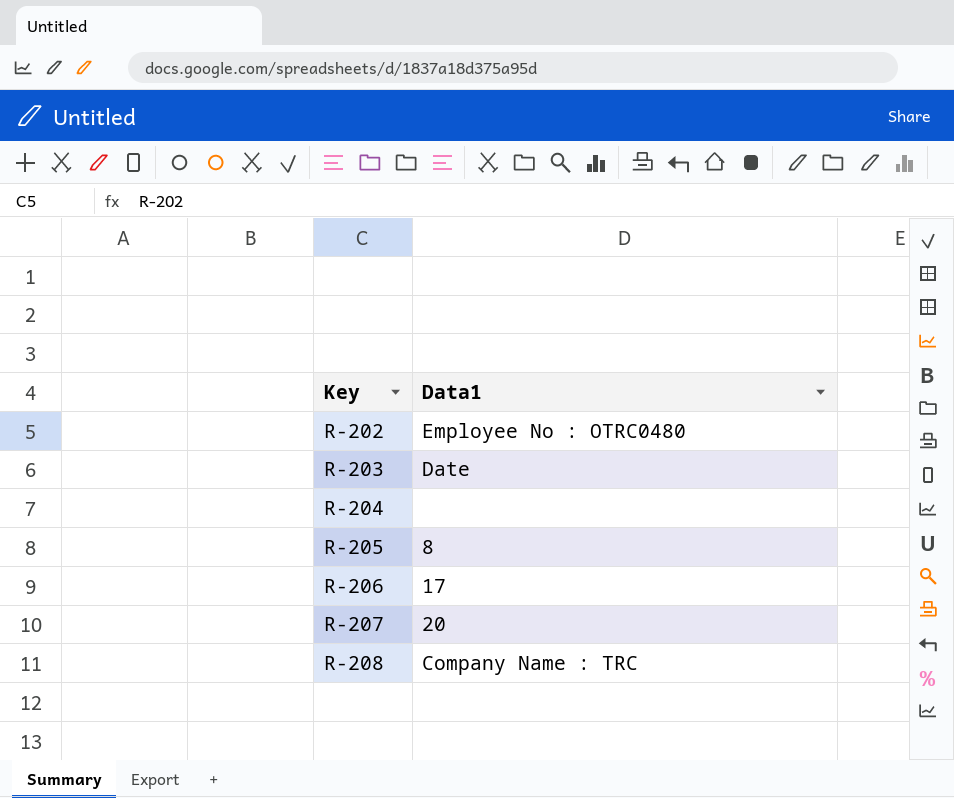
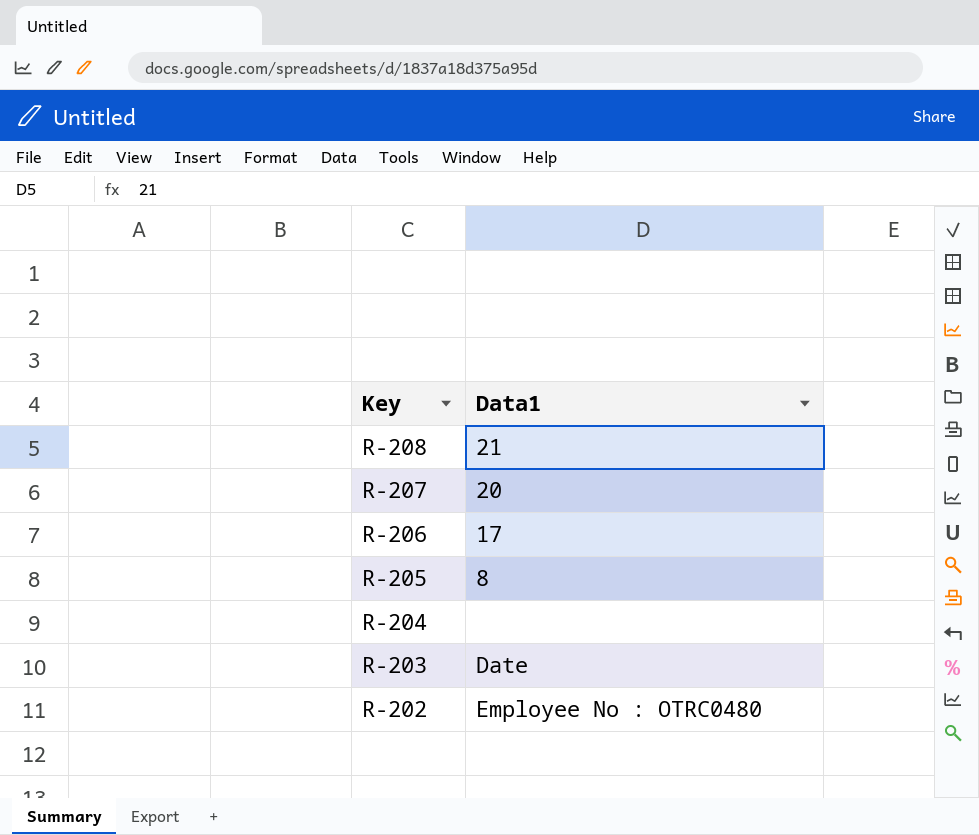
row order: Key ascending -> Key descending
R-208 | Data1: Company Name : TRC -> 21

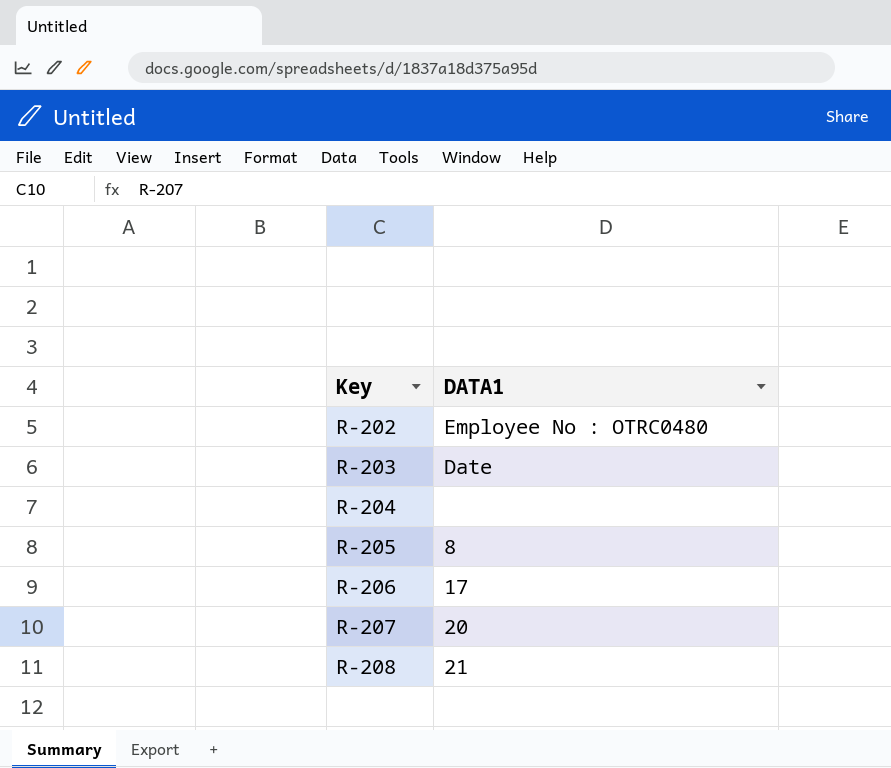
row order: Key descending -> Key ascending
column name: Data1 -> DATA1

